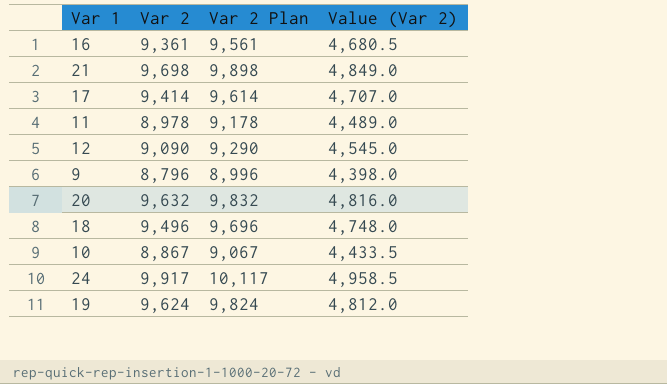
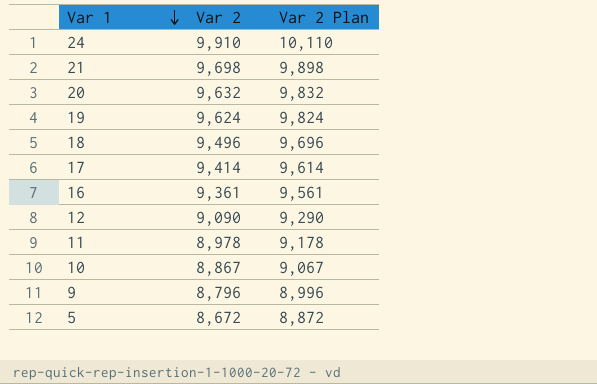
row order: none -> Var 1 descending
column Value (Var 2) | formula: [Var 2] * 0.5 -> none
24 | Var 2: 9,917 -> 9,910
24 | Var 2 Plan: 10,117 -> 10,110
row 5: none -> 8,672 | 8,872

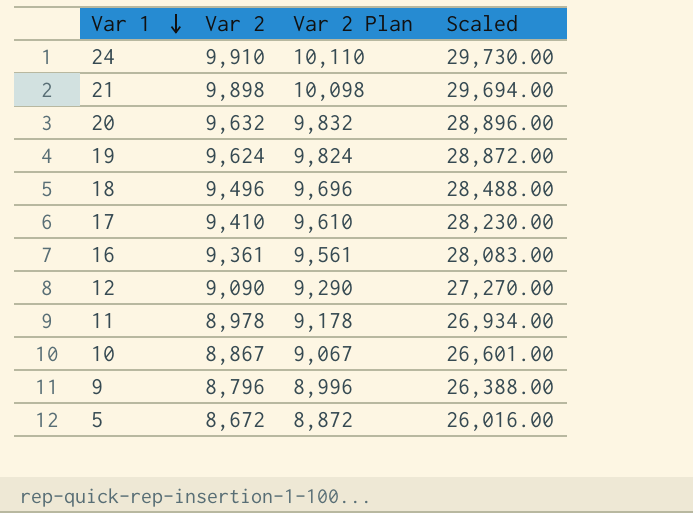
column Scaled | formula: none -> [Var 2] * 3
21 | Var 2: 9,698 -> 9,898
21 | Var 2 Plan: 9,898 -> 10,098
17 | Var 2: 9,414 -> 9,410
17 | Var 2 Plan: 9,614 -> 9,610

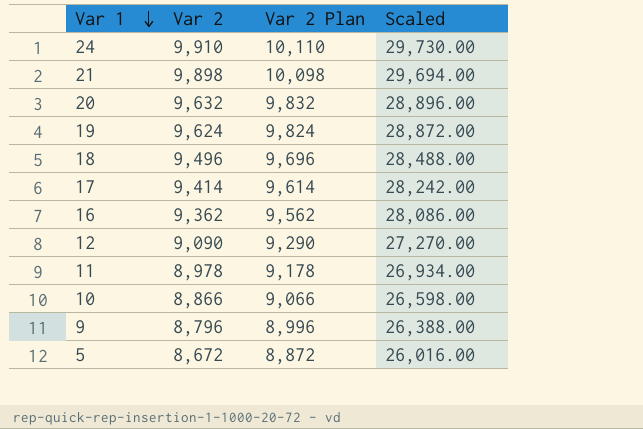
17 | Var 2: 9,410 -> 9,414
17 | Var 2 Plan: 9,610 -> 9,614
17 | Scaled: 28,230.00 -> 28,242.00
16 | Var 2: 9,361 -> 9,362
16 | Var 2 Plan: 9,561 -> 9,562
16 | Scaled: 28,083.00 -> 28,086.00
10 | Var 2: 8,867 -> 8,866
10 | Var 2 Plan: 9,067 -> 9,066
10 | Scaled: 26,601.00 -> 26,598.00

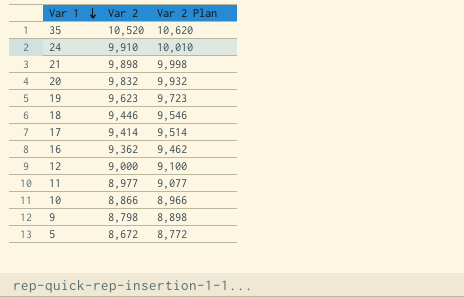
column Scaled | formula: [Var 2] * 3 -> none
column Var 2 Plan | formula: [Var 2] + 200 -> [Var 2] + 100
row 35: none -> 10,520 | 10,620
20 | Var 2: 9,632 -> 9,832
19 | Var 2: 9,624 -> 9,623
18 | Var 2: 9,496 -> 9,446
12 | Var 2: 9,090 -> 9,000
11 | Var 2: 8,978 -> 8,977
9 | Var 2: 8,796 -> 8,798

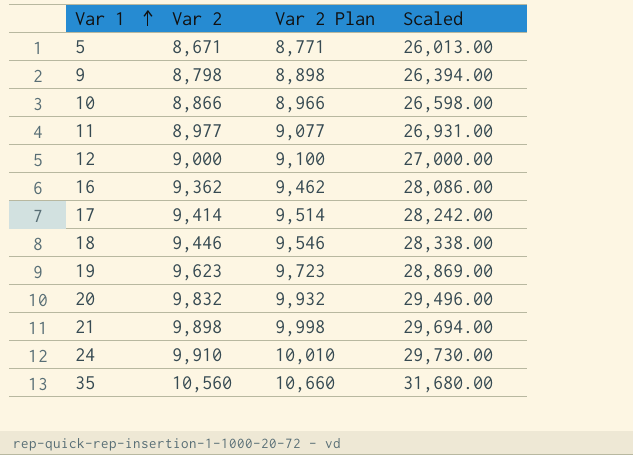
row order: Var 1 descending -> Var 1 ascending
column Scaled | formula: none -> [Var 2] * 3
5 | Var 2: 8,672 -> 8,671
5 | Var 2 Plan: 8,772 -> 8,771
35 | Var 2: 10,520 -> 10,560
35 | Var 2 Plan: 10,620 -> 10,660

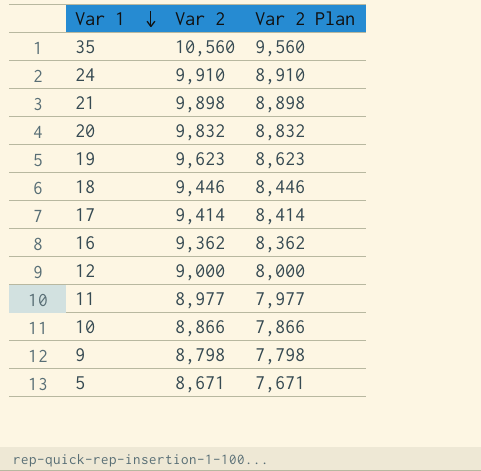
row order: Var 1 ascending -> Var 1 descending
column Scaled | formula: [Var 2] * 3 -> none
column Var 2 Plan | formula: [Var 2] + 100 -> [Var 2] - 1000

